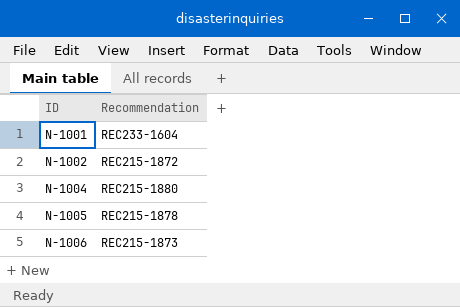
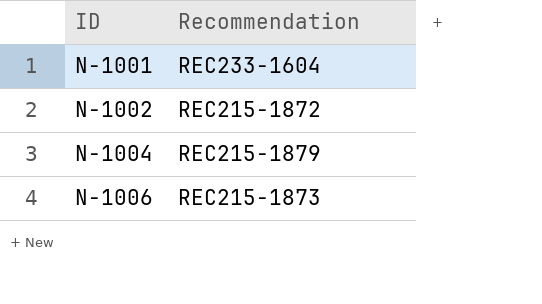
row N-1005: REC215-1878 -> none
N-1004 | Recommendation: REC215-1880 -> REC215-1879

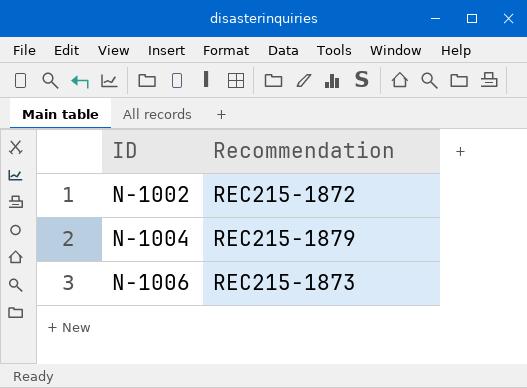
row N-1001: REC233-1604 -> none

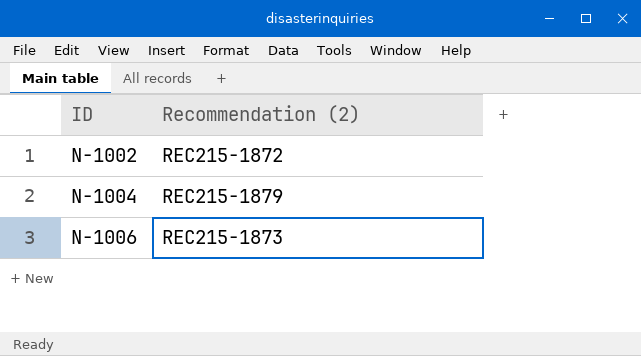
column name: Recommendation -> Recommendation (2)

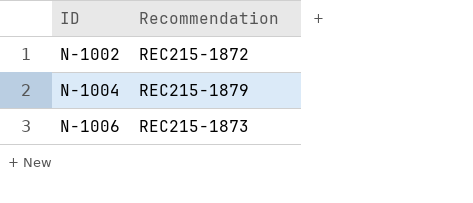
column name: Recommendation (2) -> Recommendation

